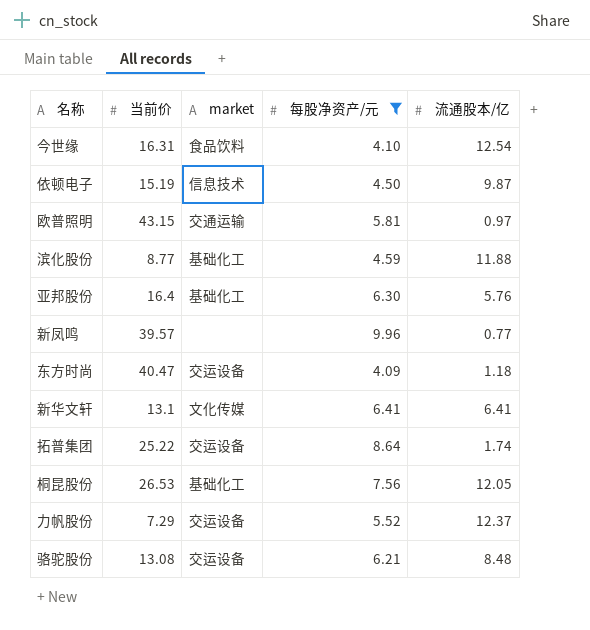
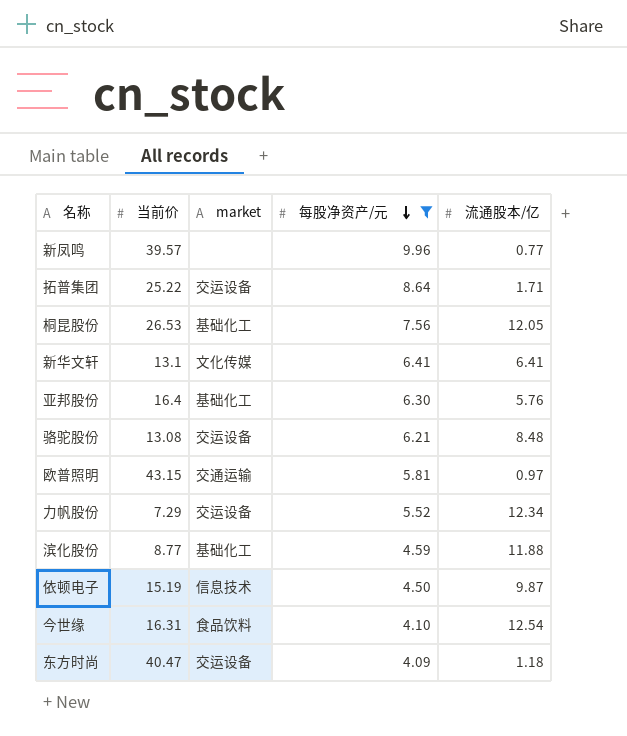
row order: none -> 每股净资产/元 descending
拓普集团 | 流通股本/亿: 1.74 -> 1.71
力帆股份 | 流通股本/亿: 12.37 -> 12.34

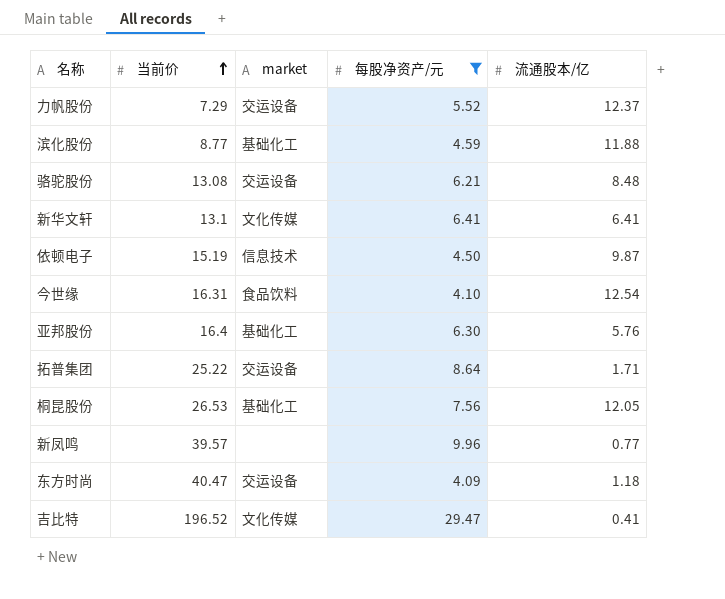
row order: 每股净资产/元 descending -> 当前价 ascending
row 欧普照明: 43.15 | 交通运输 | 5.81 | 0.97 -> none
力帆股份 | 流通股本/亿: 12.34 -> 12.37
row 吉比特: none -> 196.52 | 文化传媒 | 29.47 | 0.41

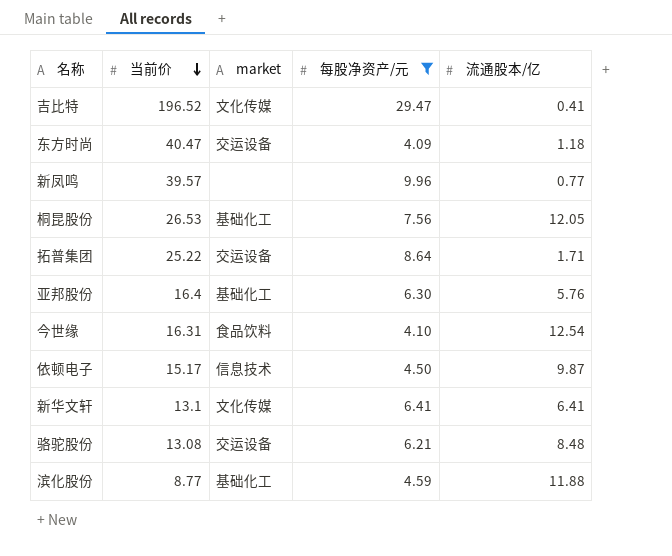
row order: 当前价 ascending -> 当前价 descending
row 力帆股份: 7.29 | 交运设备 | 5.52 | 12.37 -> none
依顿电子 | 当前价: 15.19 -> 15.17

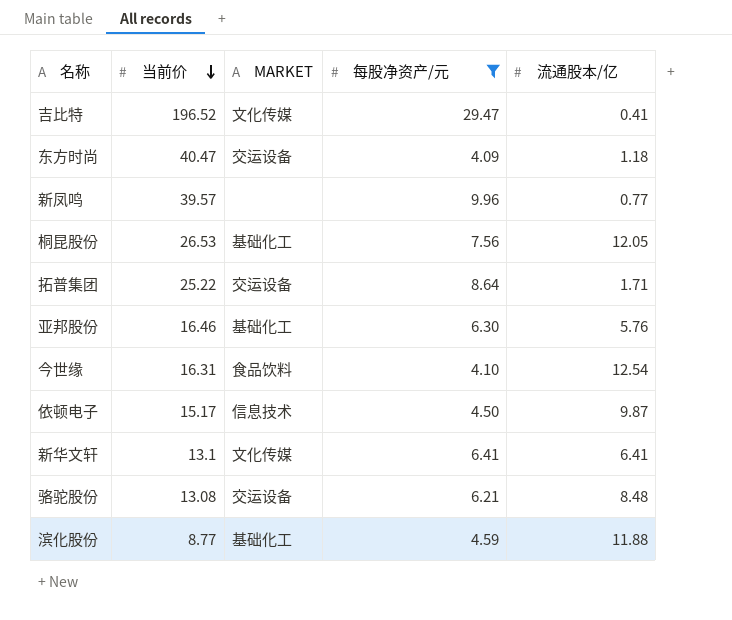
column name: market -> MARKET
亚邦股份 | 当前价: 16.4 -> 16.46

